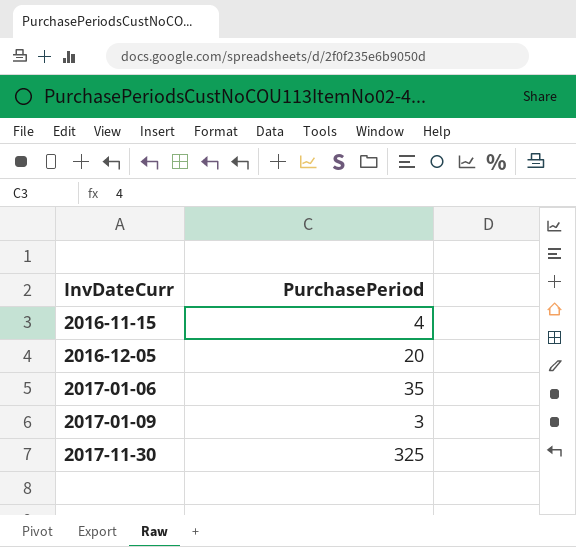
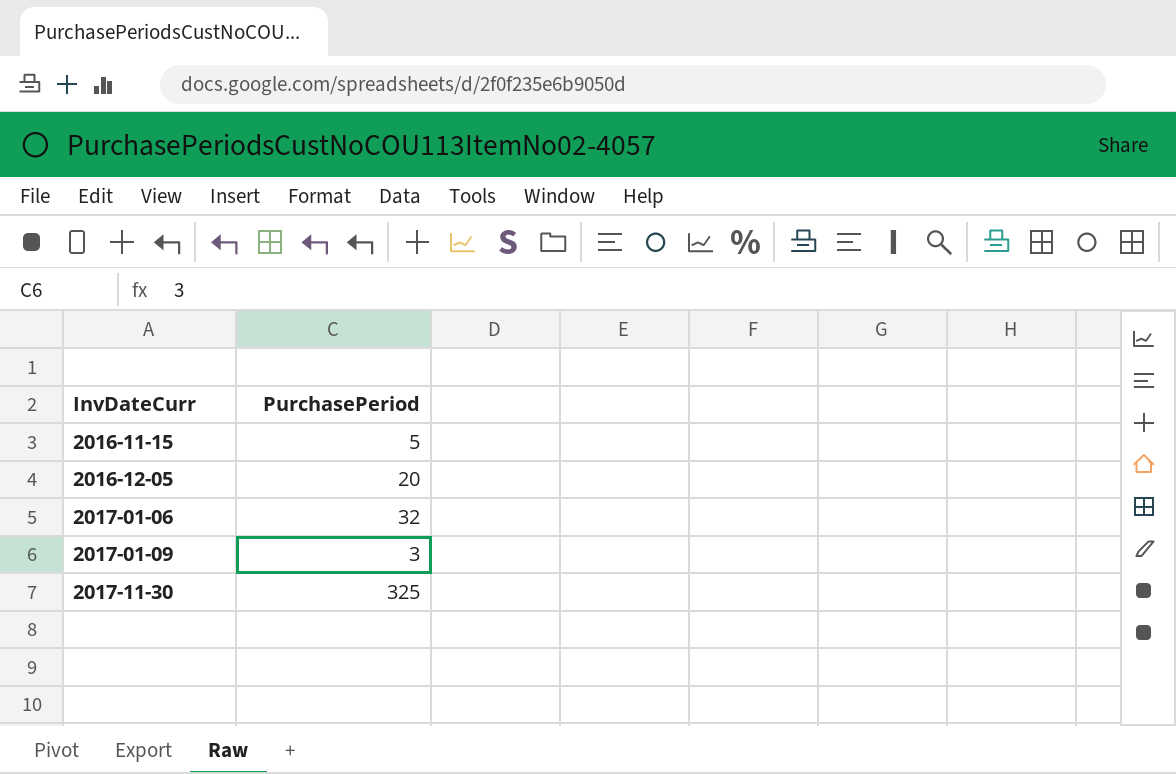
2016-11-15 | PurchasePeriod: 4 -> 5
2017-01-06 | PurchasePeriod: 35 -> 32

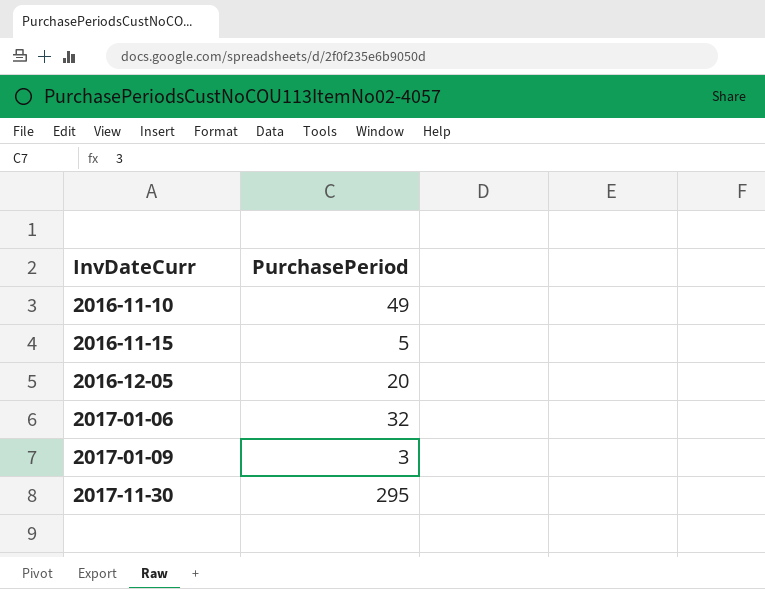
row 2016-11-10: none -> 49
2017-11-30 | PurchasePeriod: 325 -> 295

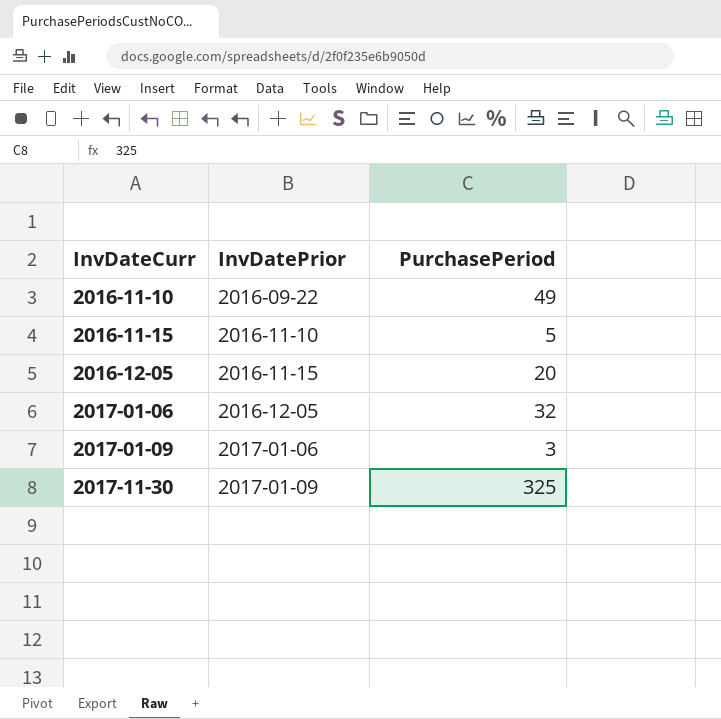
column InvDatePrior | position: none -> 2
2017-11-30 | PurchasePeriod: 295 -> 325

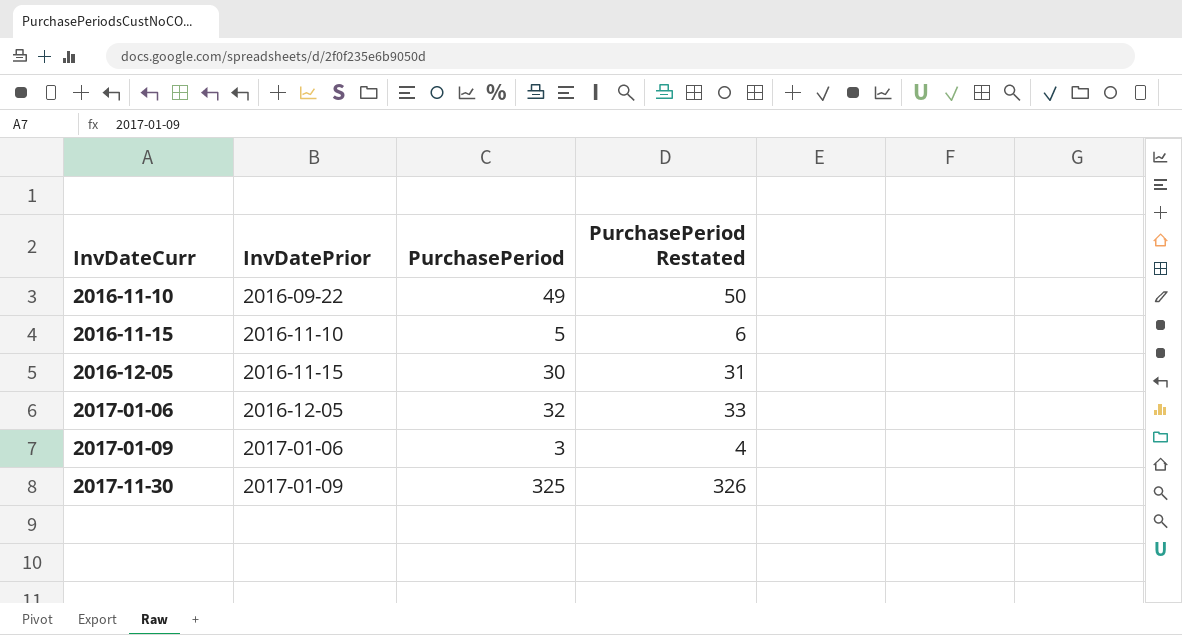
column PurchasePeriod Restated | formula: none -> [PurchasePeriod] + 1
2016-12-05 | PurchasePeriod: 20 -> 30

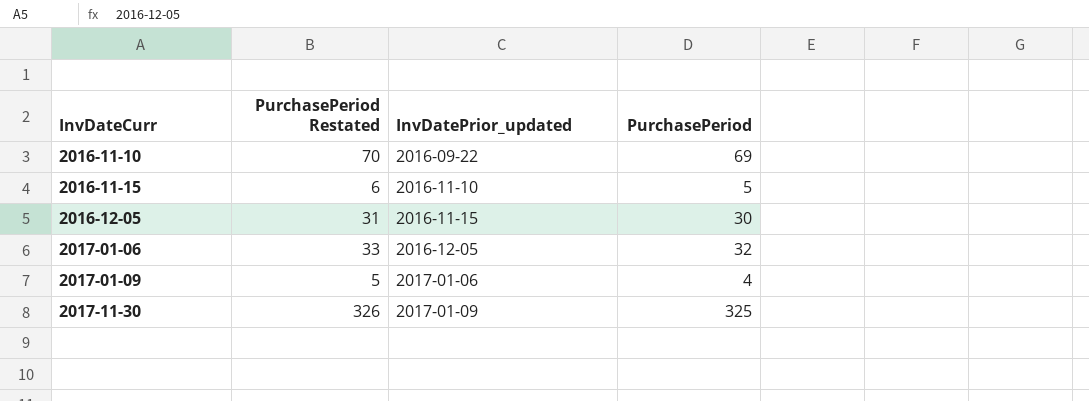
column PurchasePeriod Restated | position: 4 -> 2
column name: InvDatePrior -> InvDatePrior_updated
2016-11-10 | PurchasePeriod Restated: 50 -> 70
2016-11-10 | PurchasePeriod: 49 -> 69
2017-01-09 | PurchasePeriod Restated: 4 -> 5
2017-01-09 | PurchasePeriod: 3 -> 4

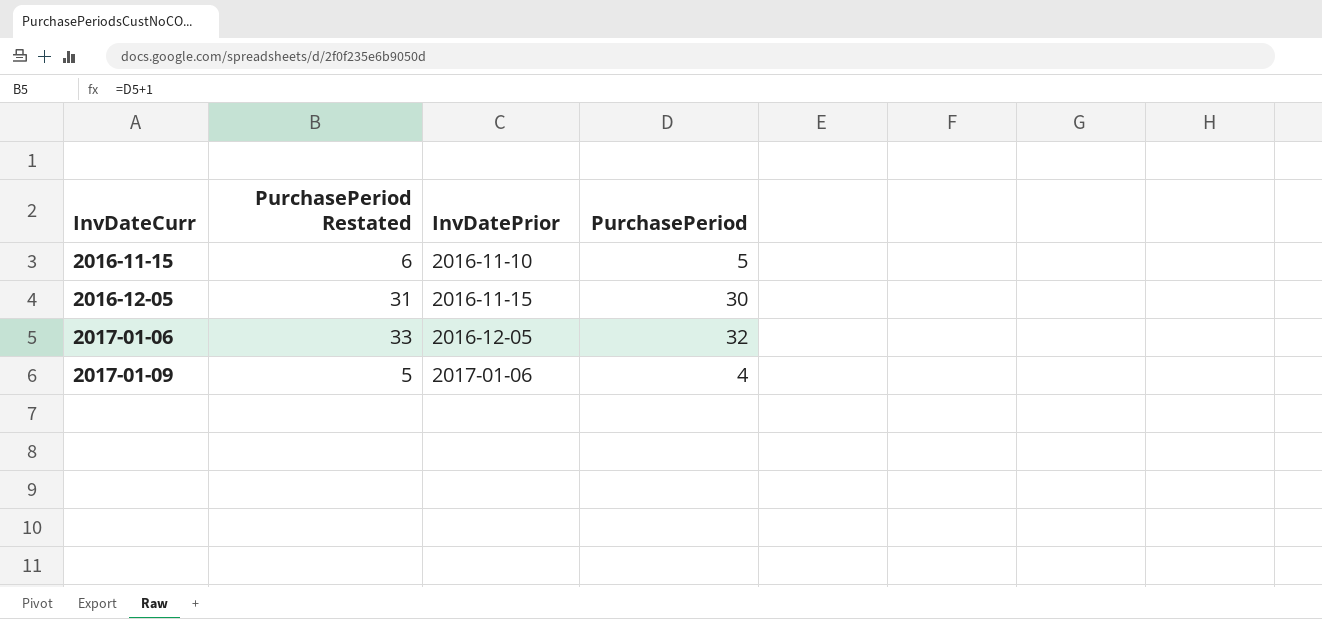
column name: InvDatePrior_updated -> InvDatePrior
row 2016-11-10: 70 | 2016-09-22 | 69 -> none
row 2017-11-30: 326 | 2017-01-09 | 325 -> none

